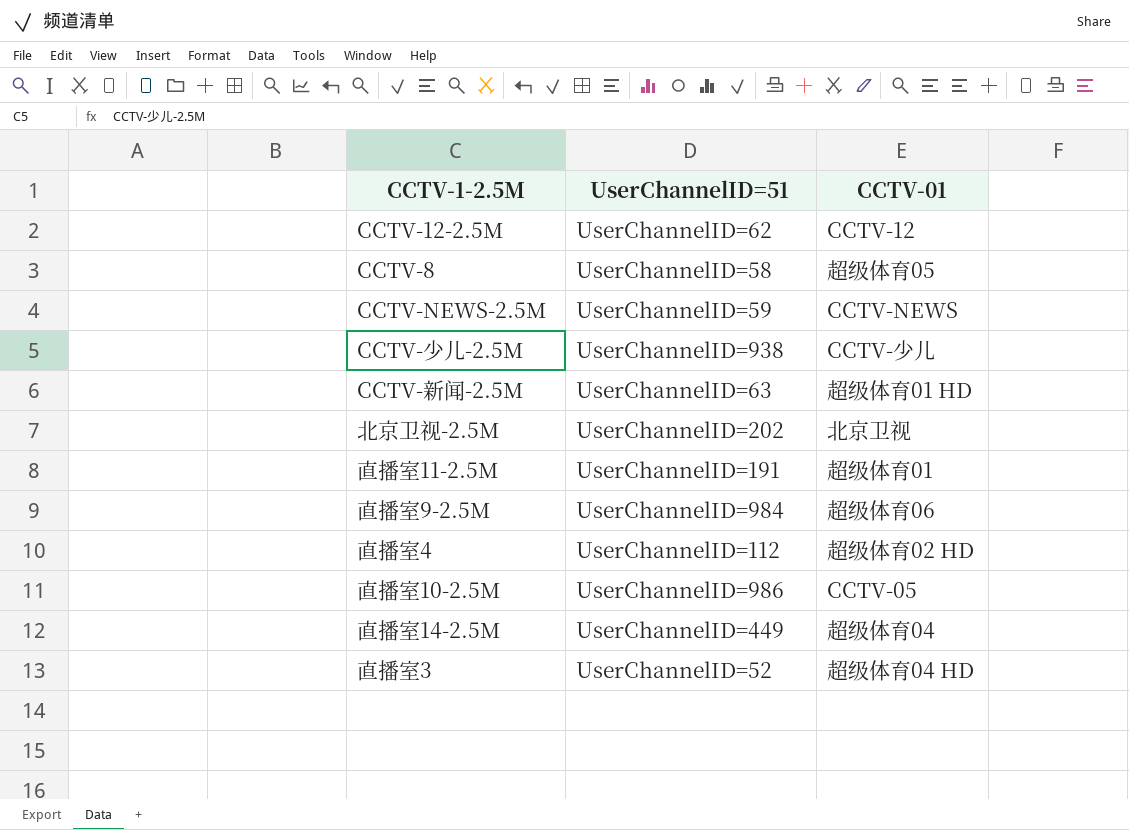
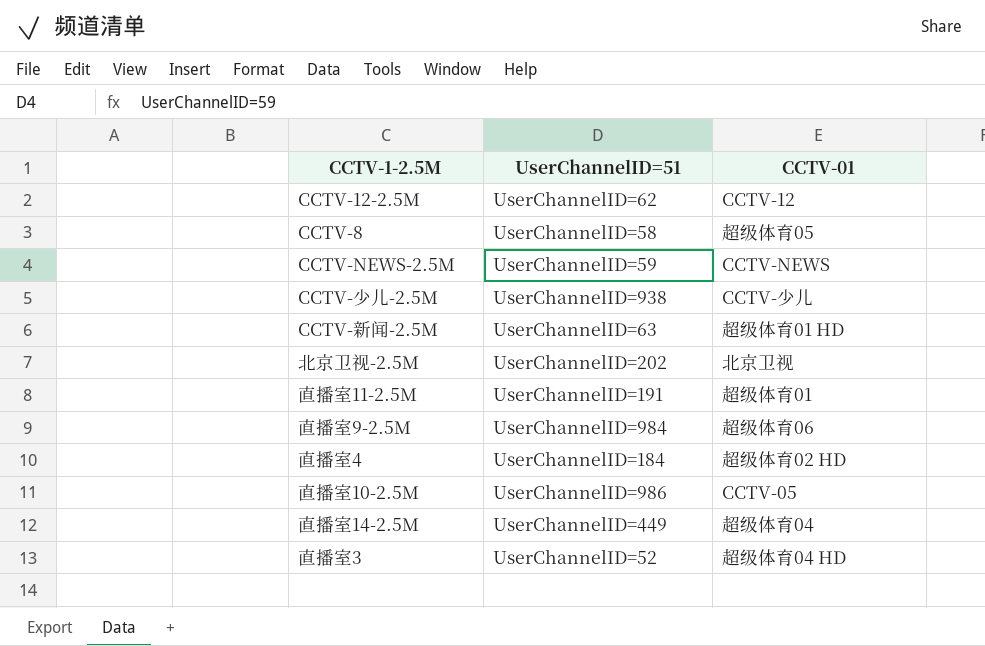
直播室4 | UserChannelID=51: UserChannelID=112 -> UserChannelID=184

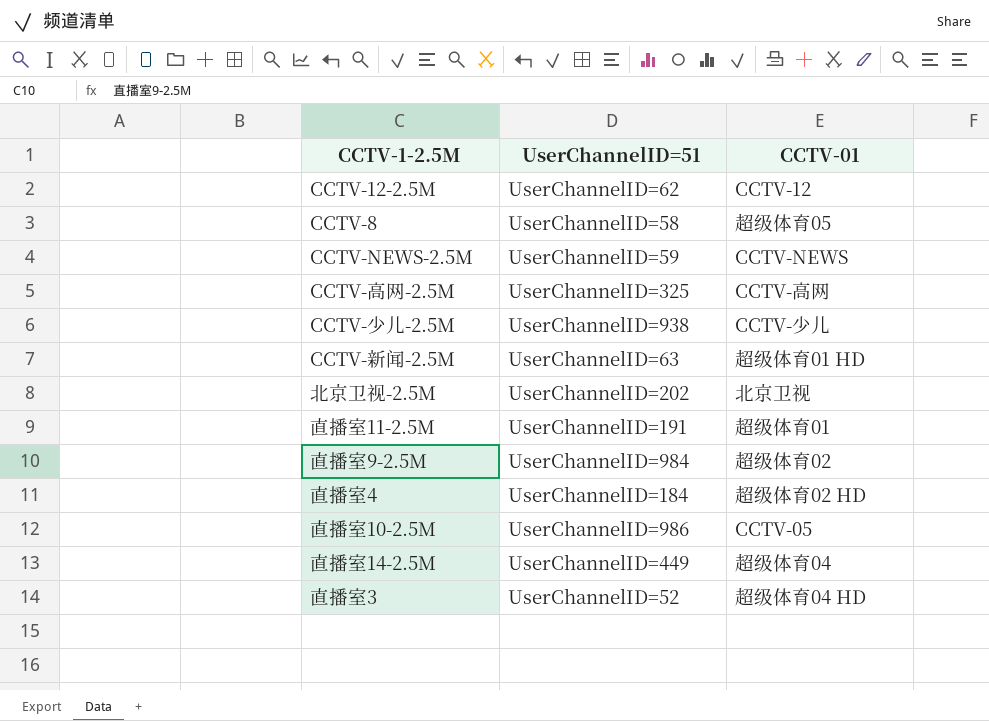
row CCTV-高网-2.5M: none -> UserChannelID=325 | CCTV-高网
直播室9-2.5M | CCTV-01: 超级体育06 -> 超级体育02

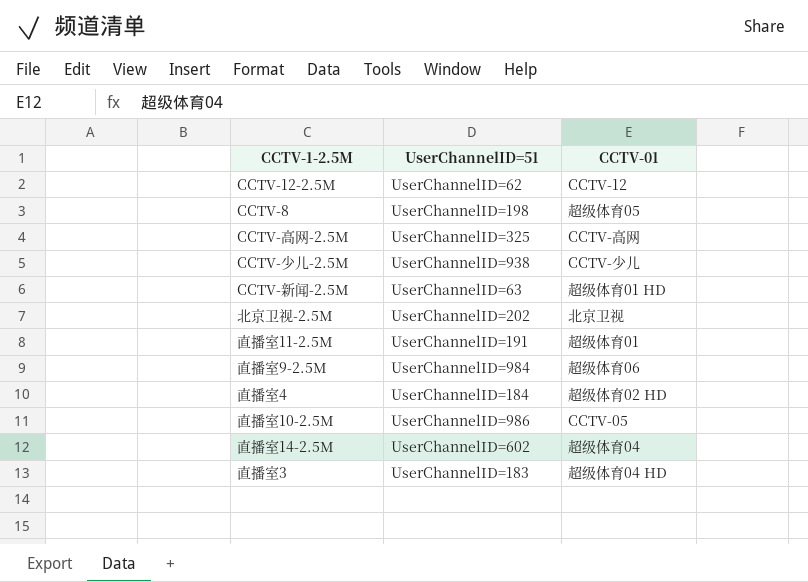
row CCTV-NEWS-2.5M: UserChannelID=59 | CCTV-NEWS -> none
CCTV-8 | UserChannelID=51: UserChannelID=58 -> UserChannelID=198
直播室9-2.5M | CCTV-01: 超级体育02 -> 超级体育06
直播室14-2.5M | UserChannelID=51: UserChannelID=449 -> UserChannelID=602
直播室3 | UserChannelID=51: UserChannelID=52 -> UserChannelID=183

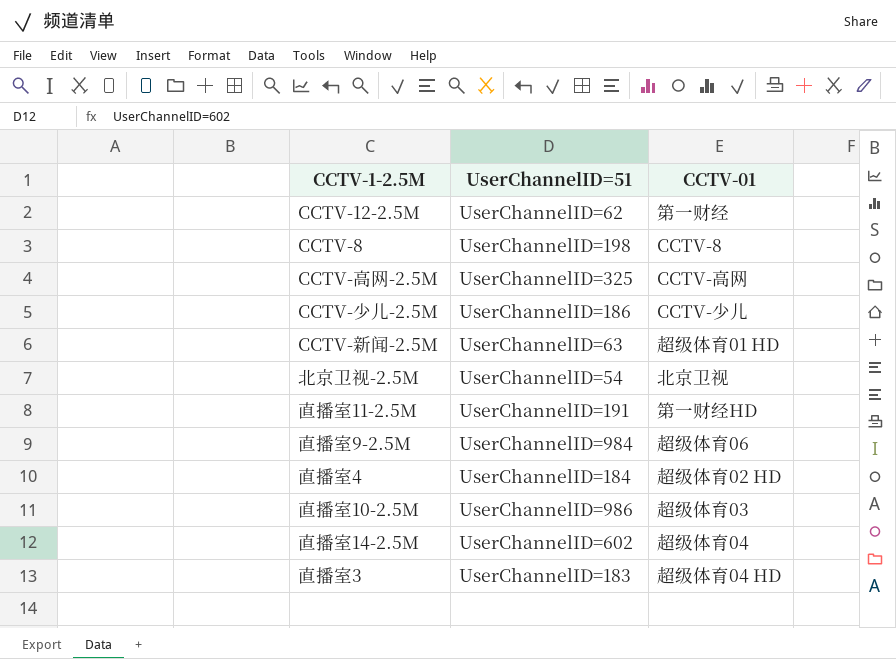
CCTV-12-2.5M | CCTV-01: CCTV-12 -> 第一财经
CCTV-8 | CCTV-01: 超级体育05 -> CCTV-8
CCTV-少儿-2.5M | UserChannelID=51: UserChannelID=938 -> UserChannelID=186
北京卫视-2.5M | UserChannelID=51: UserChannelID=202 -> UserChannelID=54
直播室11-2.5M | CCTV-01: 超级体育01 -> 第一财经HD
直播室10-2.5M | CCTV-01: CCTV-05 -> 超级体育03

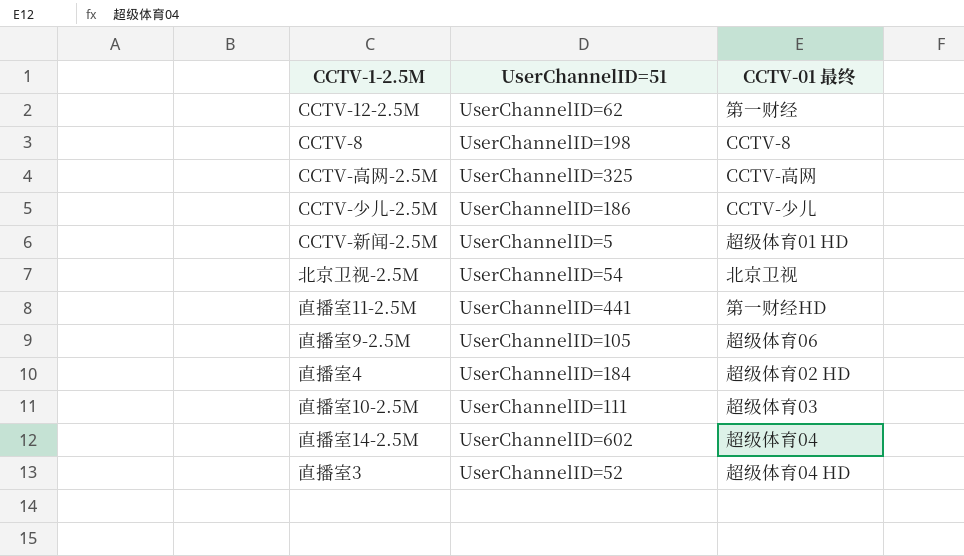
column name: CCTV-01 -> CCTV-01 最终
CCTV-新闻-2.5M | UserChannelID=51: UserChannelID=63 -> UserChannelID=5
直播室11-2.5M | UserChannelID=51: UserChannelID=191 -> UserChannelID=441
直播室9-2.5M | UserChannelID=51: UserChannelID=984 -> UserChannelID=105
直播室10-2.5M | UserChannelID=51: UserChannelID=986 -> UserChannelID=111
直播室3 | UserChannelID=51: UserChannelID=183 -> UserChannelID=52

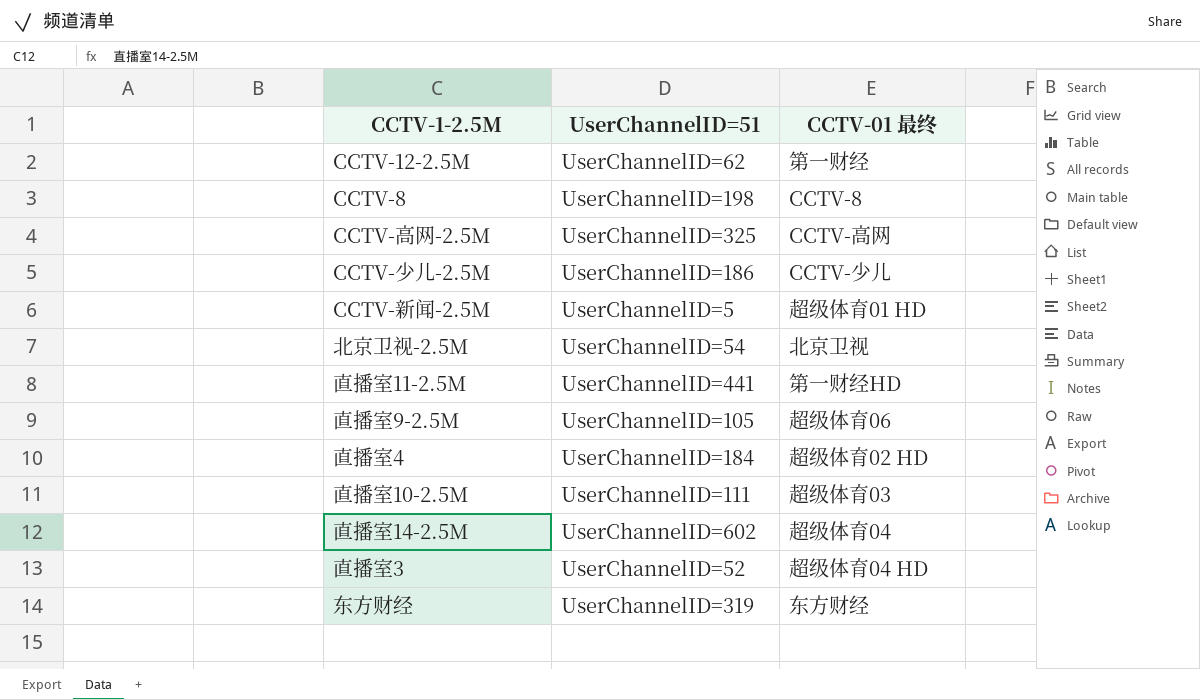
row 东方财经: none -> UserChannelID=319 | 东方财经

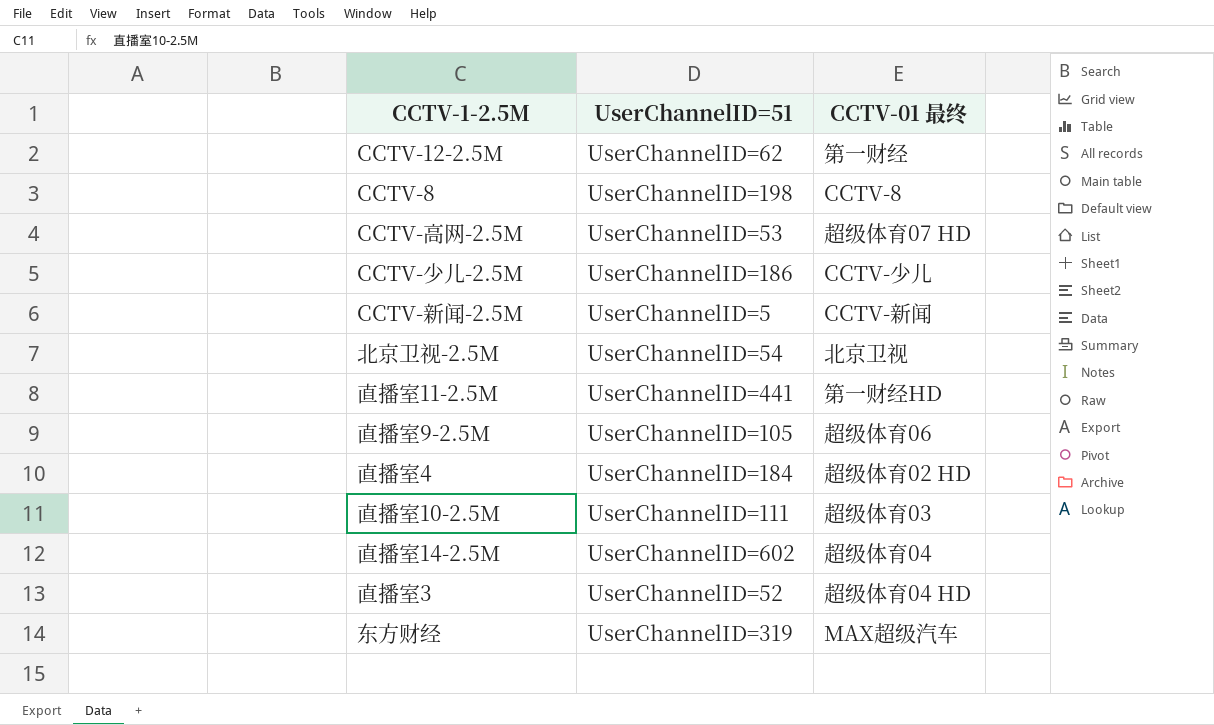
CCTV-高网-2.5M | UserChannelID=51: UserChannelID=325 -> UserChannelID=53
CCTV-高网-2.5M | CCTV-01 最终: CCTV-高网 -> 超级体育07 HD
CCTV-新闻-2.5M | CCTV-01 最终: 超级体育01 HD -> CCTV-新闻
东方财经 | CCTV-01 最终: 东方财经 -> MAX超级汽车

